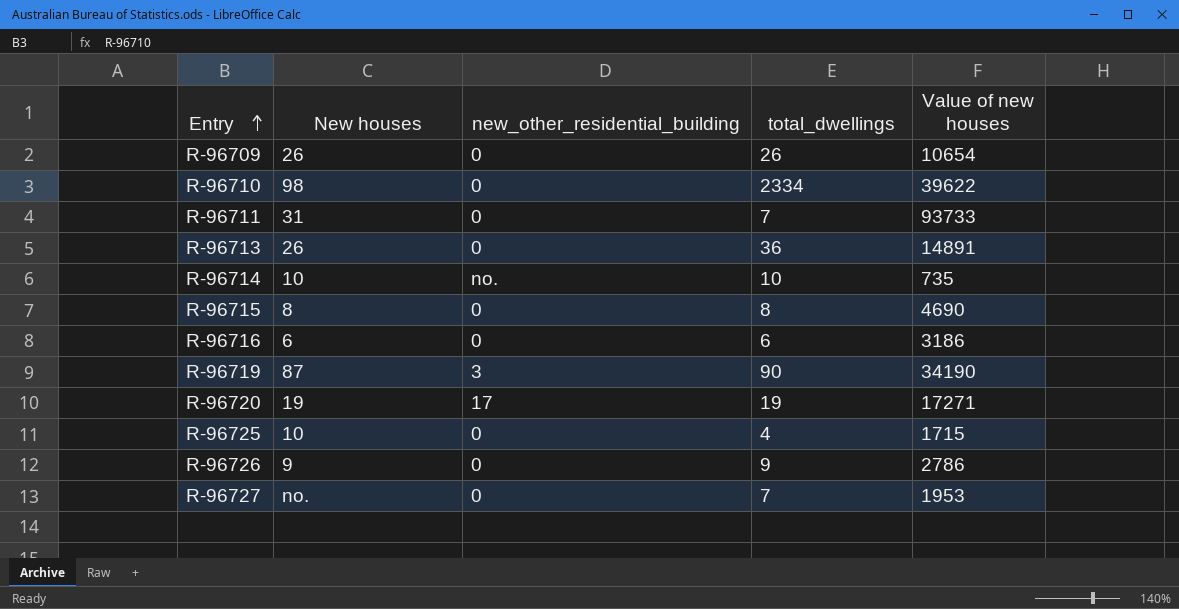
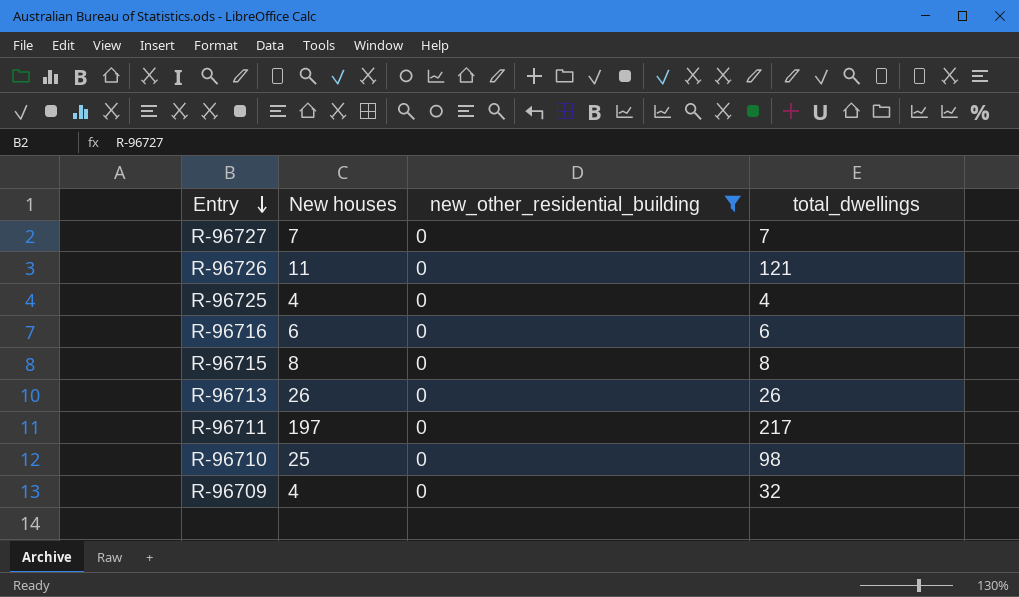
filter: none -> new_other_residential_building = 0
row order: Entry ascending -> Entry descending
column Value of new houses | position: 5 -> none
R-96727 | New houses: no. -> 7
R-96726 | New houses: 9 -> 11
R-96726 | total_dwellings: 9 -> 121
R-96725 | New houses: 10 -> 4
R-96713 | total_dwellings: 36 -> 26
R-96711 | New houses: 31 -> 197
R-96711 | total_dwellings: 7 -> 217
R-96710 | New houses: 98 -> 25
R-96710 | total_dwellings: 2334 -> 98
R-96709 | New houses: 26 -> 4
R-96709 | total_dwellings: 26 -> 32

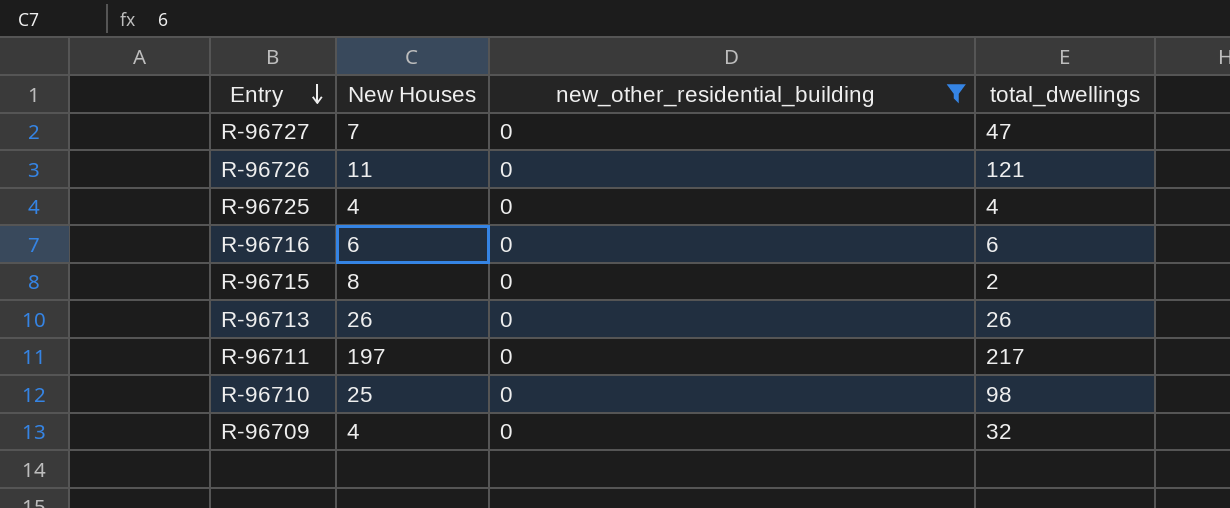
column name: New houses -> New Houses
R-96727 | total_dwellings: 7 -> 47
R-96715 | total_dwellings: 8 -> 2

